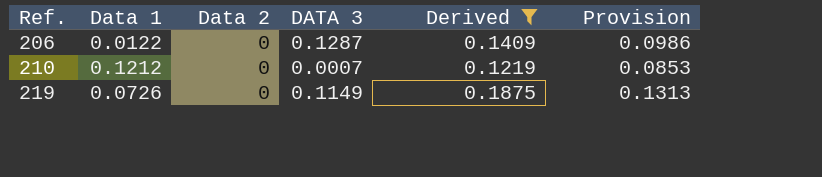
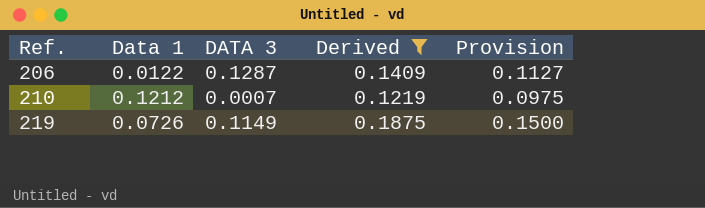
column Data 2 | position: 3 -> none
column Provision | formula: [Derived] * 0.7 -> [Derived] * 0.8

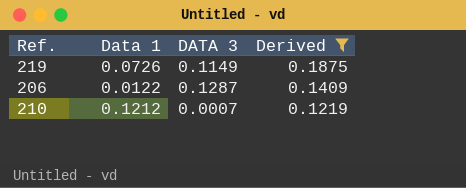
row order: Ref. ascending -> Derived descending
column Provision | formula: [Derived] * 0.8 -> none

